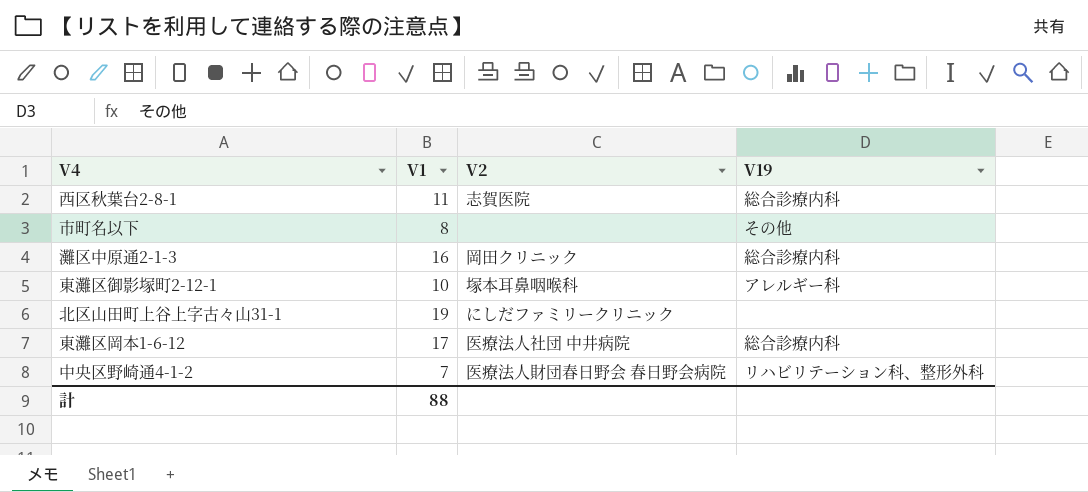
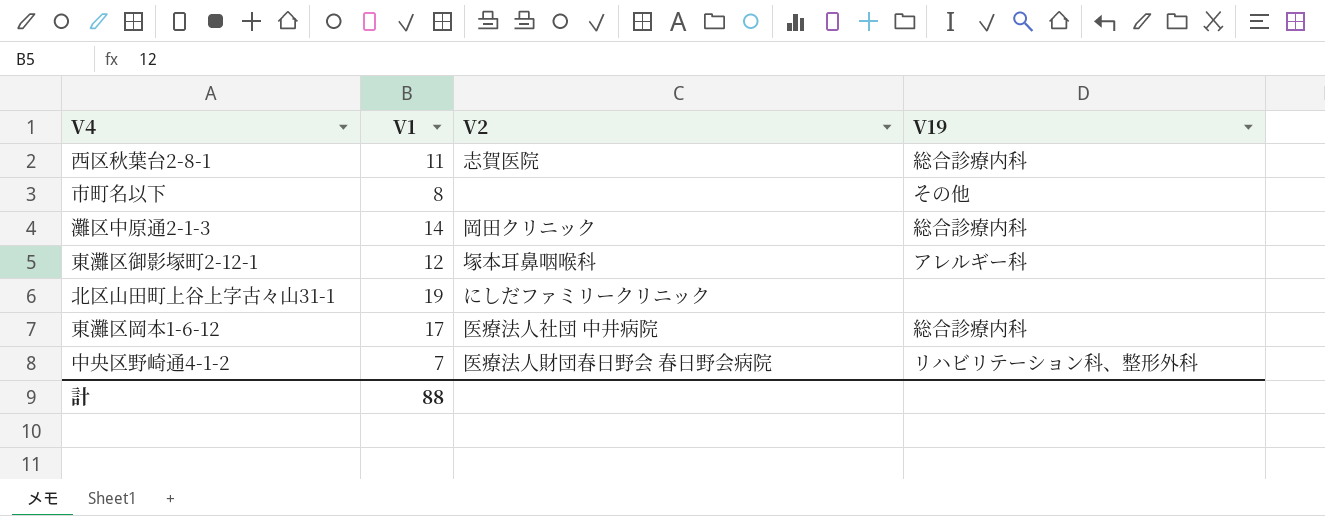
灘区中原通2-1-3 | V1: 16 -> 14
東灘区御影塚町2-12-1 | V1: 10 -> 12

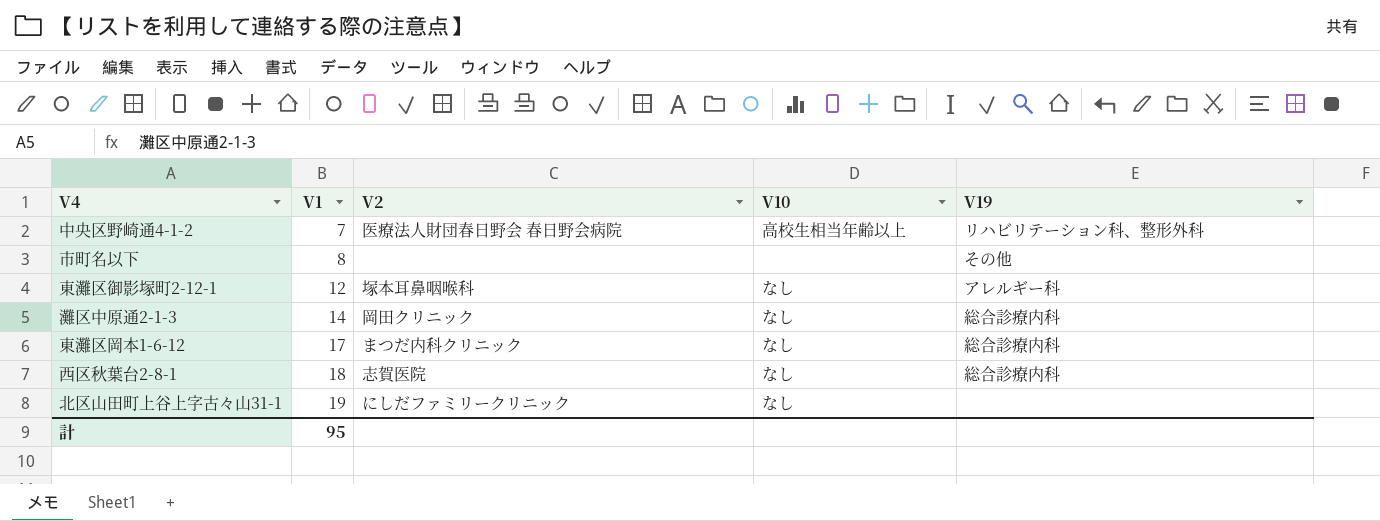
row order: none -> V1 ascending
column V10 | position: none -> 4
東灘区岡本1-6-12 | V2: 医療法人社団 中井病院 -> まつだ内科クリニック
西区秋葉台2-8-1 | V1: 11 -> 18
計 | V1: 88 -> 95

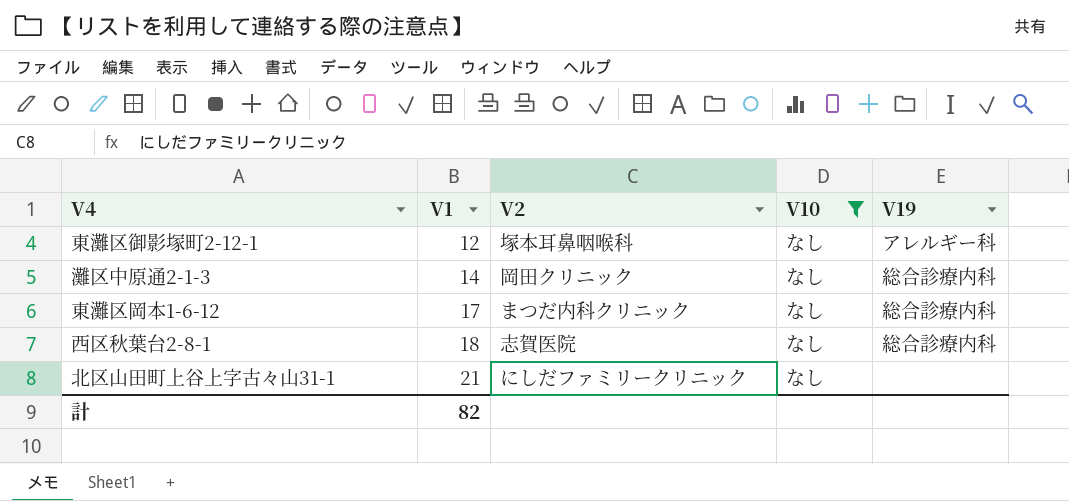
filter: none -> V10 = なし
北区山田町上谷上字古々山31-1 | V1: 19 -> 21
計 | V1: 95 -> 82

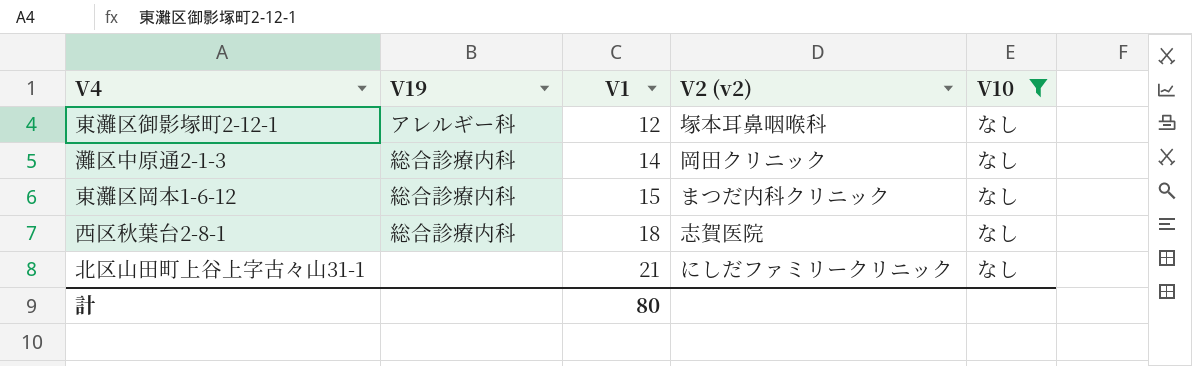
column V19 | position: 5 -> 2
column name: V2 -> V2 (v2)
東灘区岡本1-6-12 | V1: 17 -> 15
計 | V1: 82 -> 80

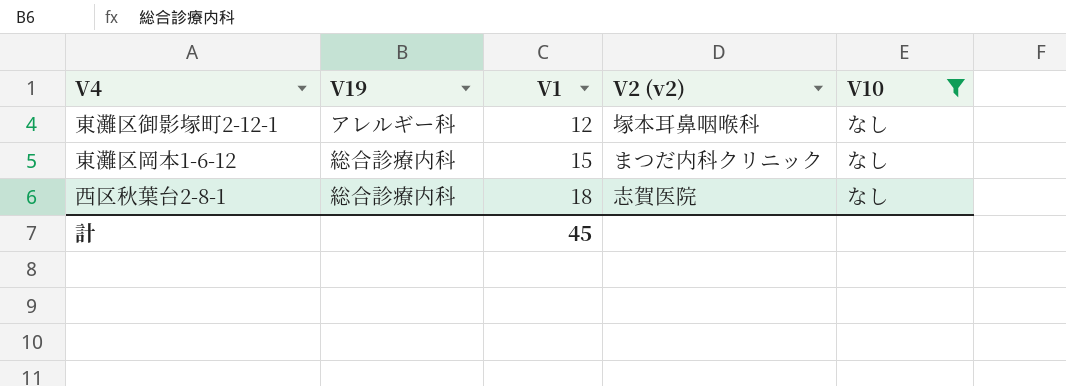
row 灘区中原通2-1-3: 総合診療内科 | 14 | 岡田クリニック | なし -> none
row 北区山田町上谷上字古々山31-1: none | 21 | にしだファミリークリニック | なし -> none
計 | V1: 80 -> 45

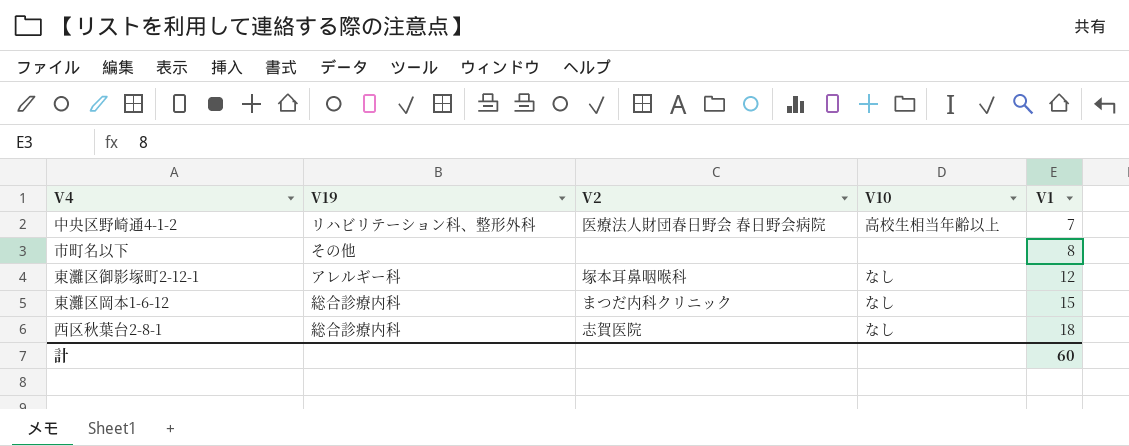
filter: V10 = なし -> none
column name: V2 (v2) -> V2
column V1 | position: 3 -> 5
計 | V1: 45 -> 60

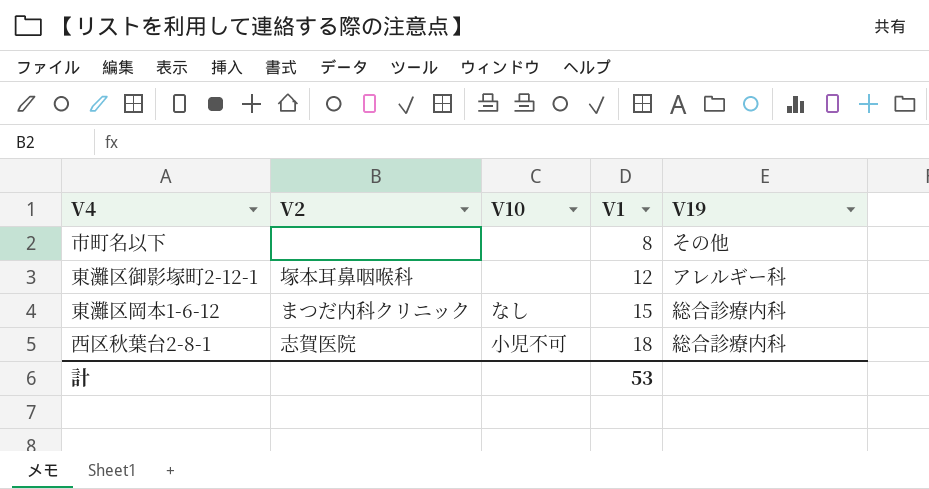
column V19 | position: 2 -> 5
row 中央区野崎通4-1-2: リハビリテーション科、整形外科 | 医療法人財団春日野会 春日野会病院 | 高校生相当年齢以上 | 7 -> none
東灘区御影塚町2-12-1 | V10: なし -> none
西区秋葉台2-8-1 | V10: なし -> 小児不可
計 | V1: 60 -> 53

